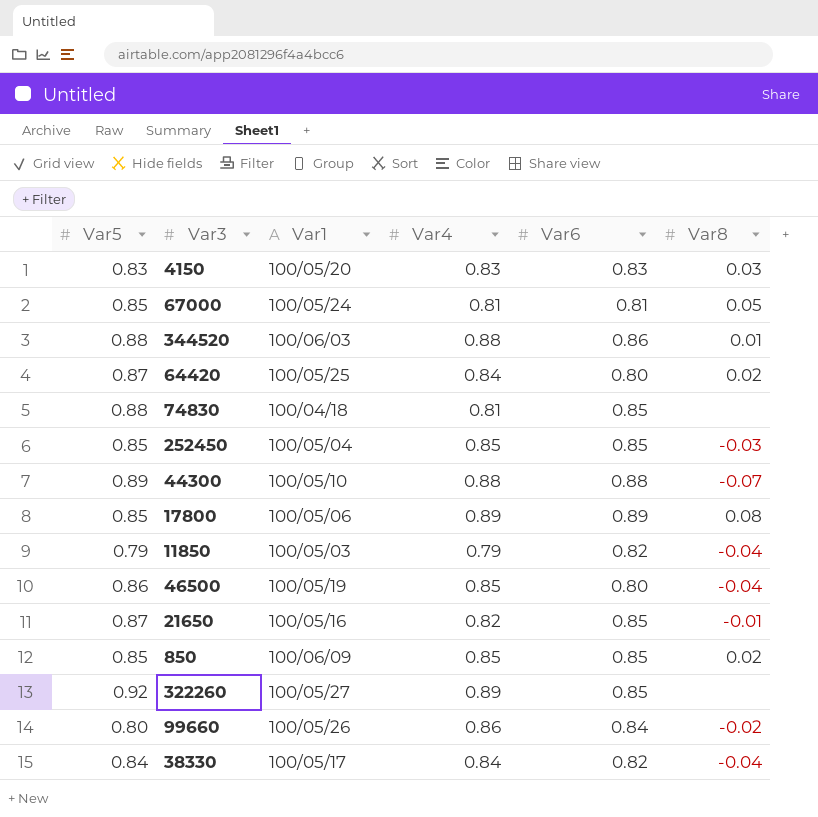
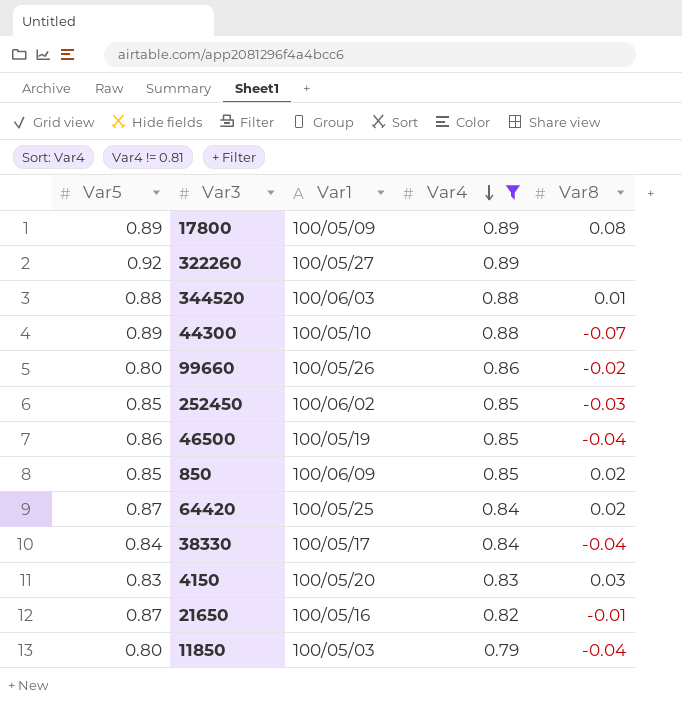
filter: none -> Var4 != 0.81
row order: none -> Var4 descending
column Var6 | position: 5 -> none
17800 | Var5: 0.85 -> 0.89
17800 | Var1: 100/05/06 -> 100/05/09
252450 | Var1: 100/05/04 -> 100/06/02
11850 | Var5: 0.79 -> 0.80

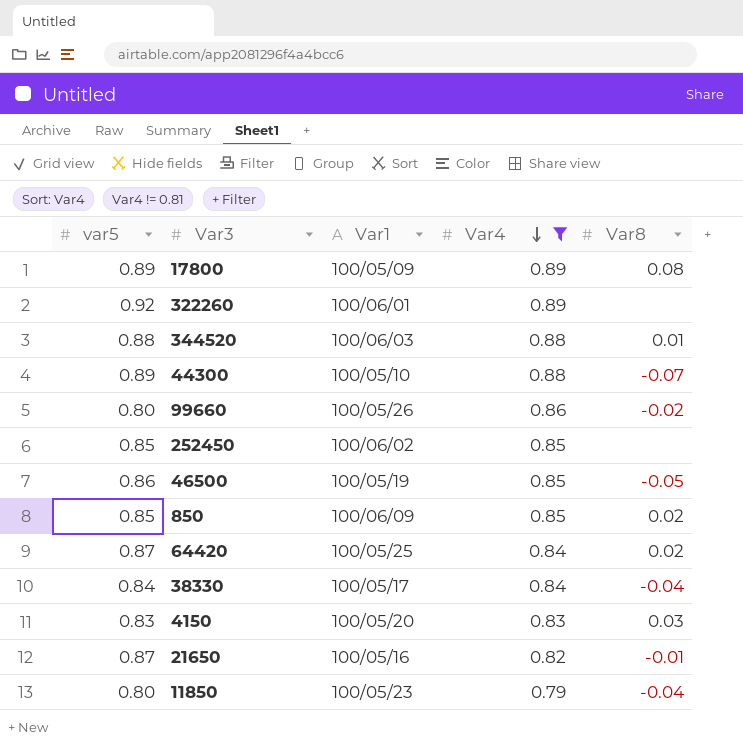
column name: Var5 -> var5
322260 | Var1: 100/05/27 -> 100/06/01
252450 | Var8: -0.03 -> none
46500 | Var8: -0.04 -> -0.05
11850 | Var1: 100/05/03 -> 100/05/23

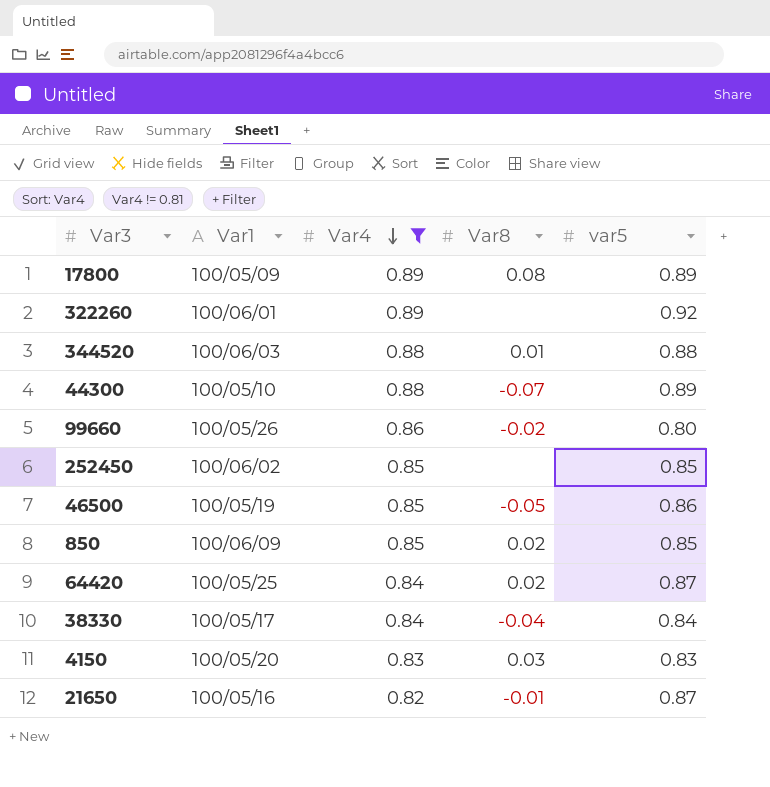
column var5 | position: 1 -> 5
row 11850: 0.80 | 100/05/23 | 0.79 | -0.04 -> none

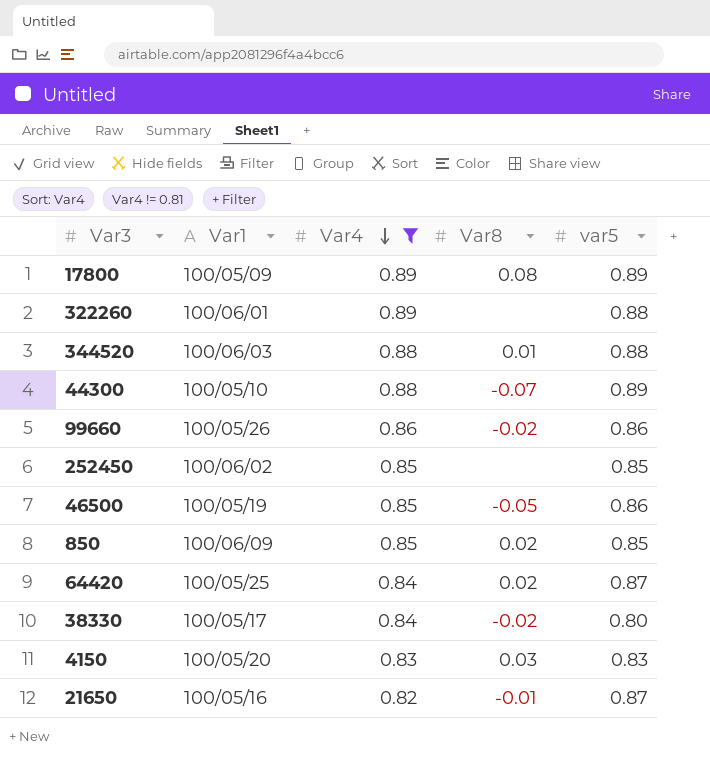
322260 | var5: 0.92 -> 0.88
99660 | var5: 0.80 -> 0.86
38330 | Var8: -0.04 -> -0.02
38330 | var5: 0.84 -> 0.80

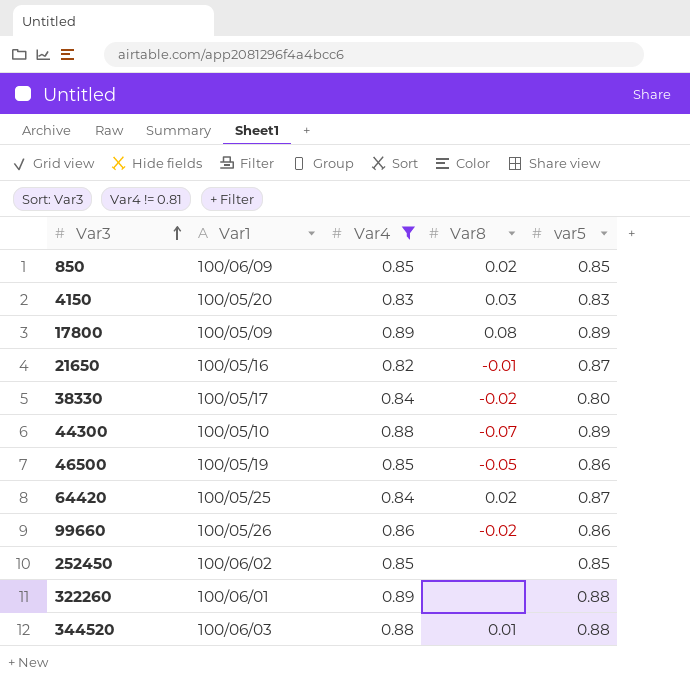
row order: Var4 descending -> Var3 ascending

